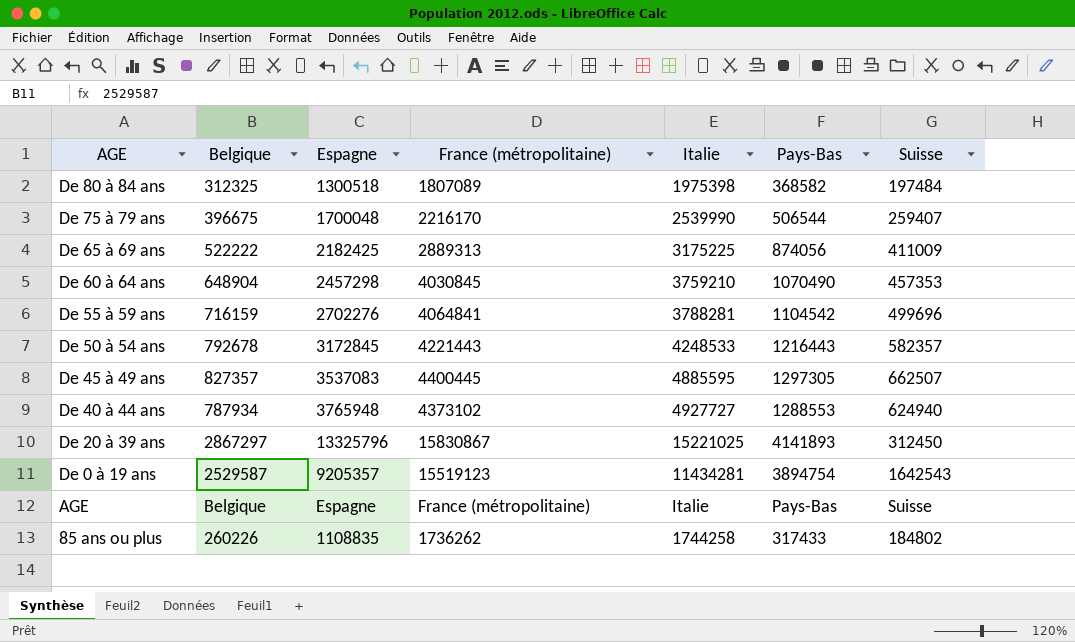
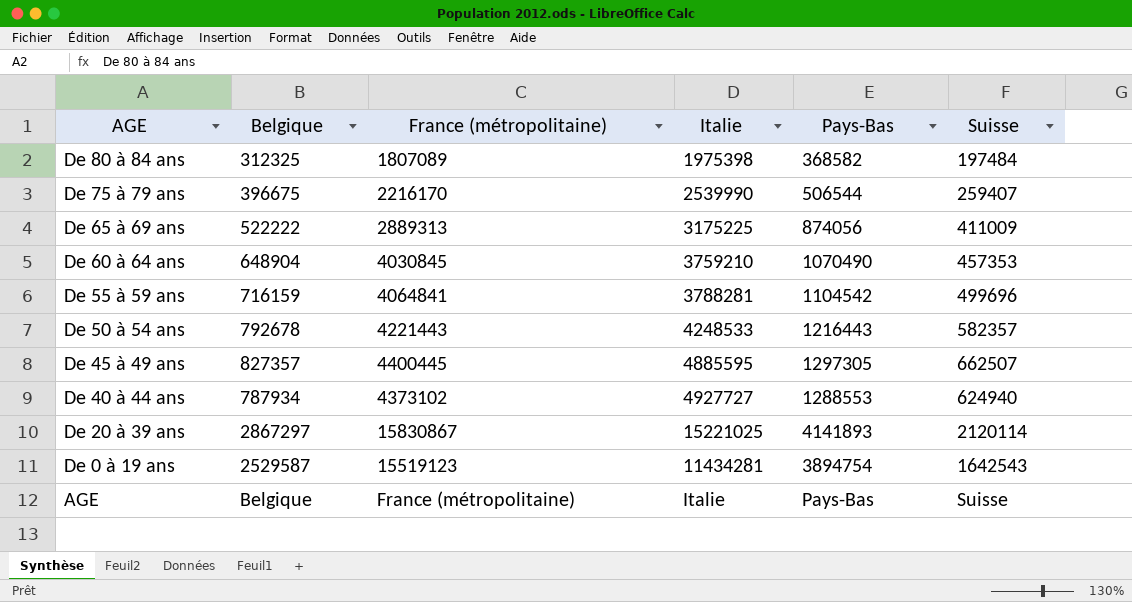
column Espagne | position: 3 -> none
row 85 ans ou plus: 260226 | 1108835 | 1736262 | 1744258 | 317433 | 184802 -> none
De 20 à 39 ans | Suisse: 312450 -> 2120114

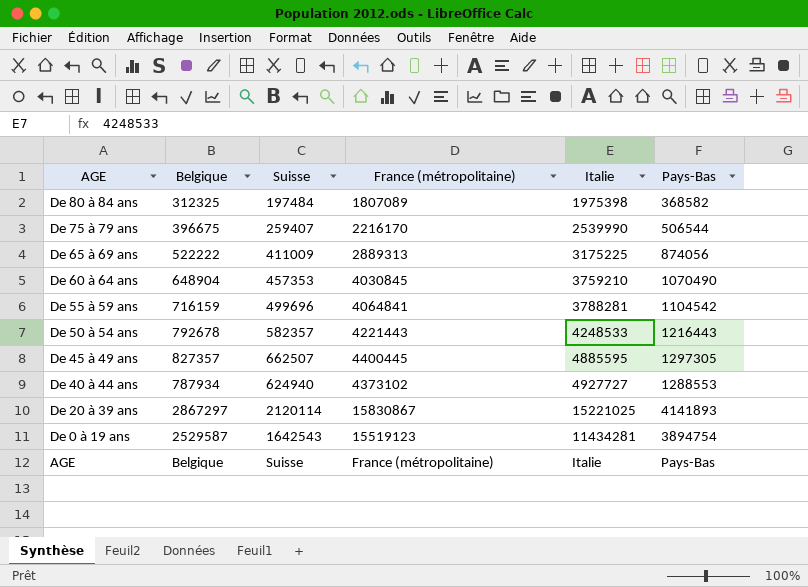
column Suisse | position: 6 -> 3

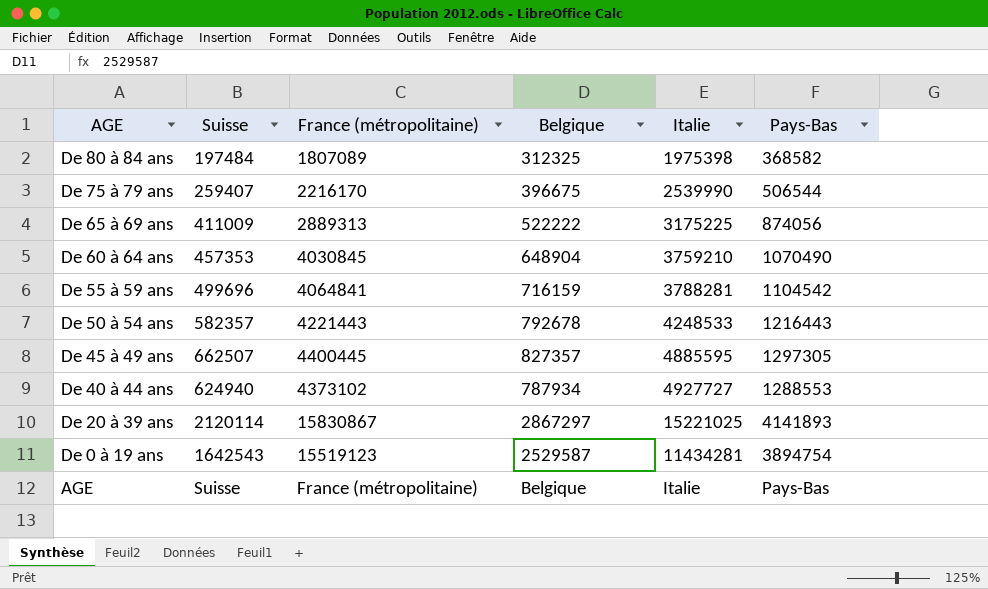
column Belgique | position: 2 -> 4

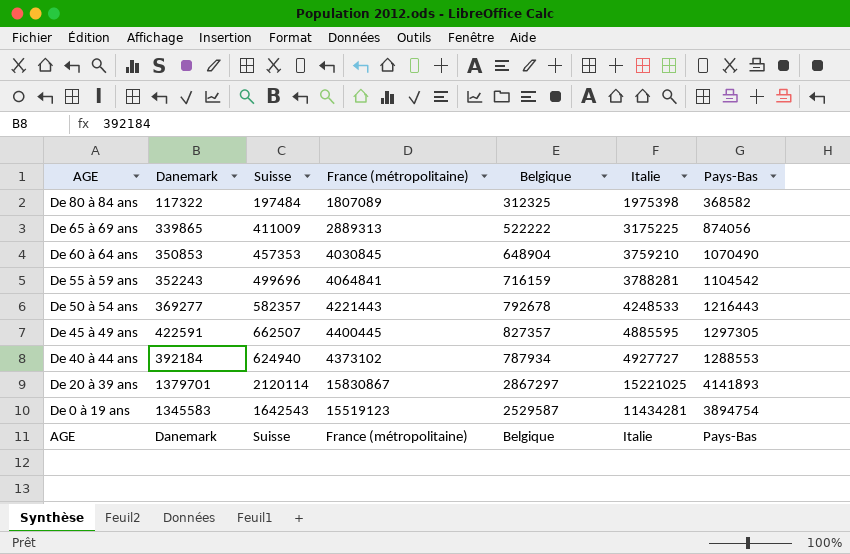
column Danemark | position: none -> 2
row De 75 à 79 ans: 259407 | 2216170 | 396675 | 2539990 | 506544 -> none

